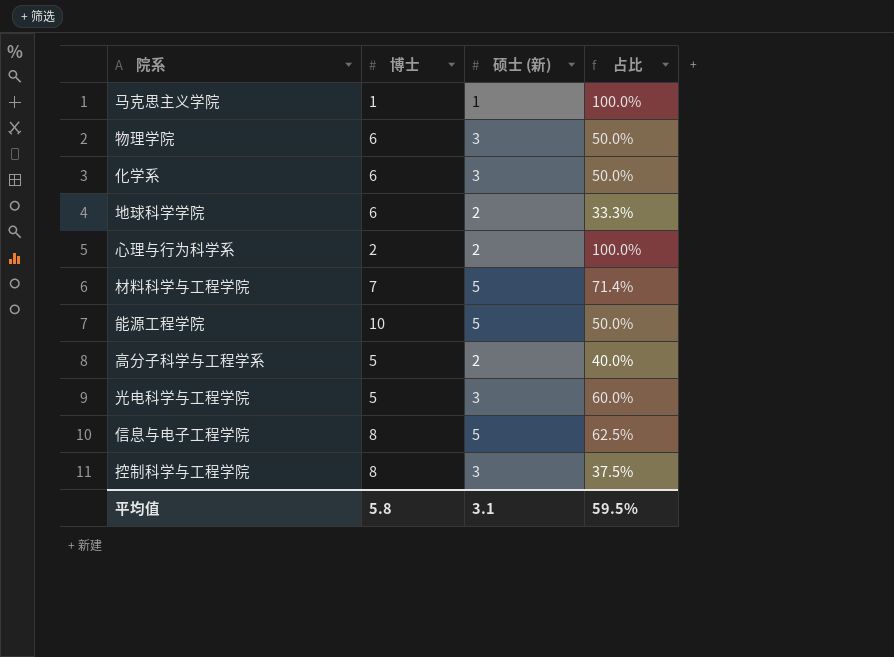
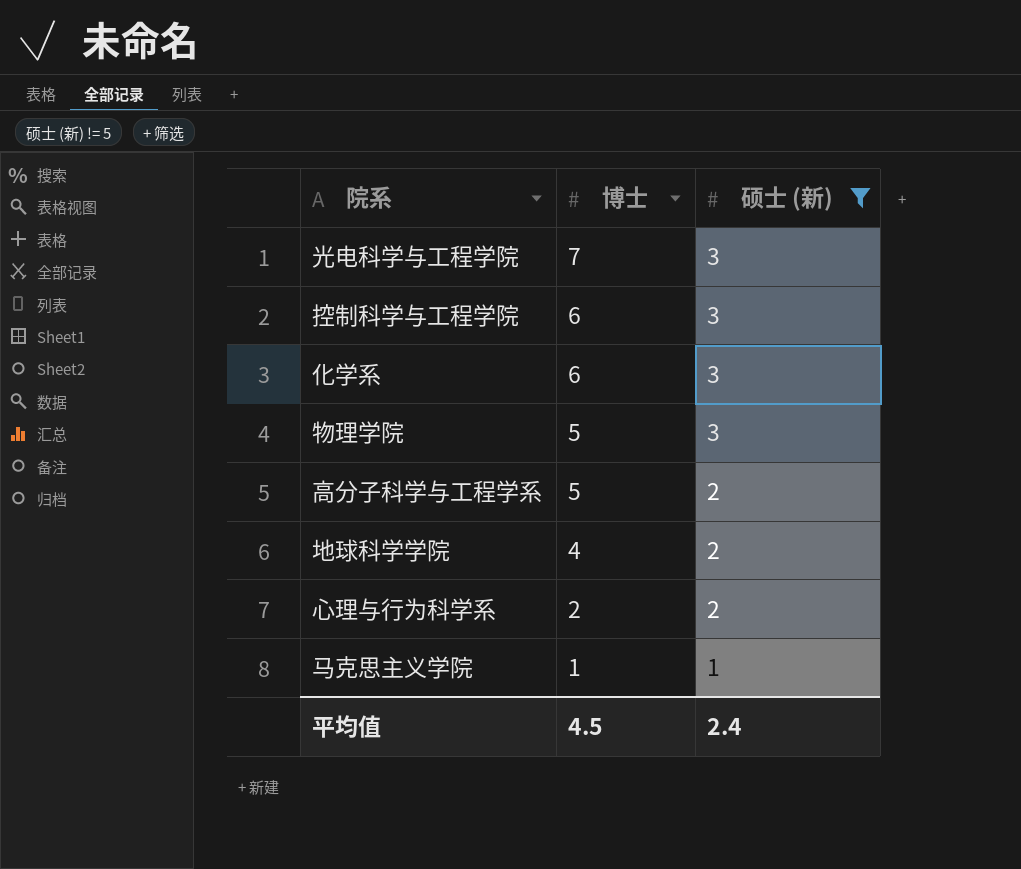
filter: none -> 硕士 (新) != 5
row order: none -> 博士 descending
column 占比 | formula: [硕士 (新)] / [博士] -> none
光电科学与工程学院 | 博士: 5 -> 7
控制科学与工程学院 | 博士: 8 -> 6
物理学院 | 博士: 6 -> 5
地球科学学院 | 博士: 6 -> 4
平均值 | 博士: 5.8 -> 4.5
平均值 | 硕士 (新): 3.1 -> 2.4

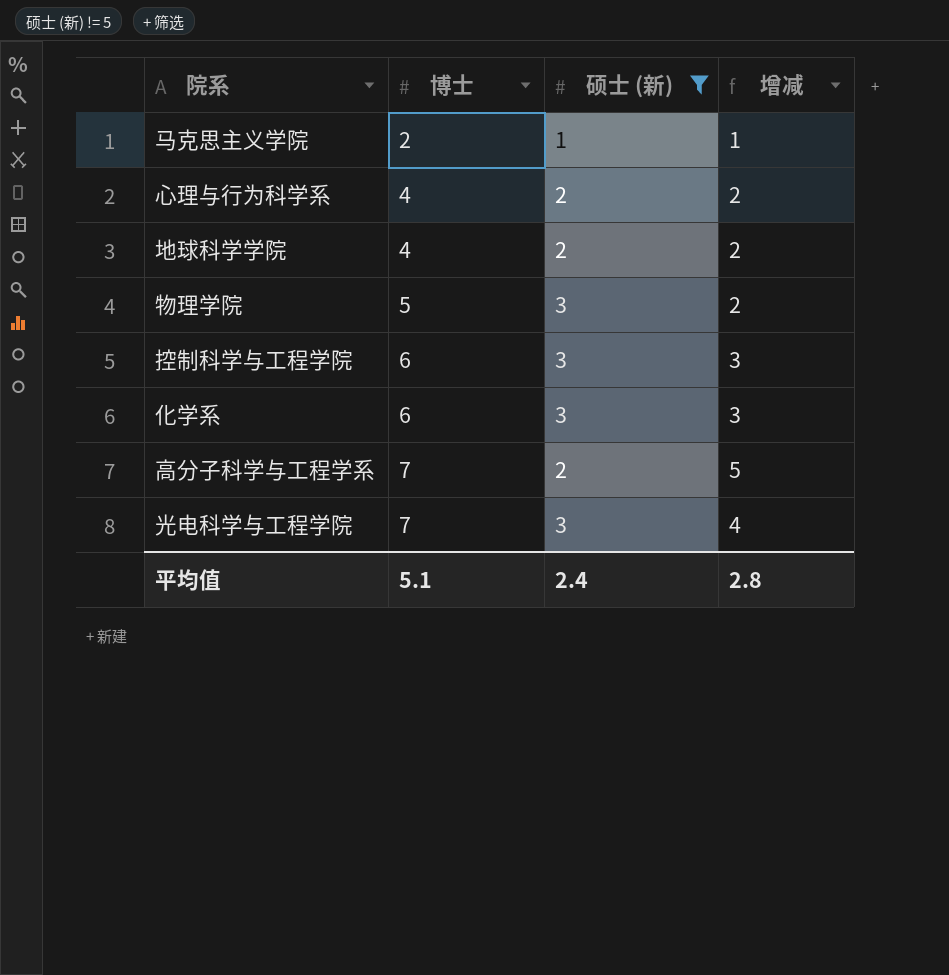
row order: 博士 descending -> 博士 ascending
column 增减 | formula: none -> [博士] - [硕士 (新)]
马克思主义学院 | 博士: 1 -> 2
心理与行为科学系 | 博士: 2 -> 4
高分子科学与工程学系 | 博士: 5 -> 7
平均值 | 博士: 4.5 -> 5.1

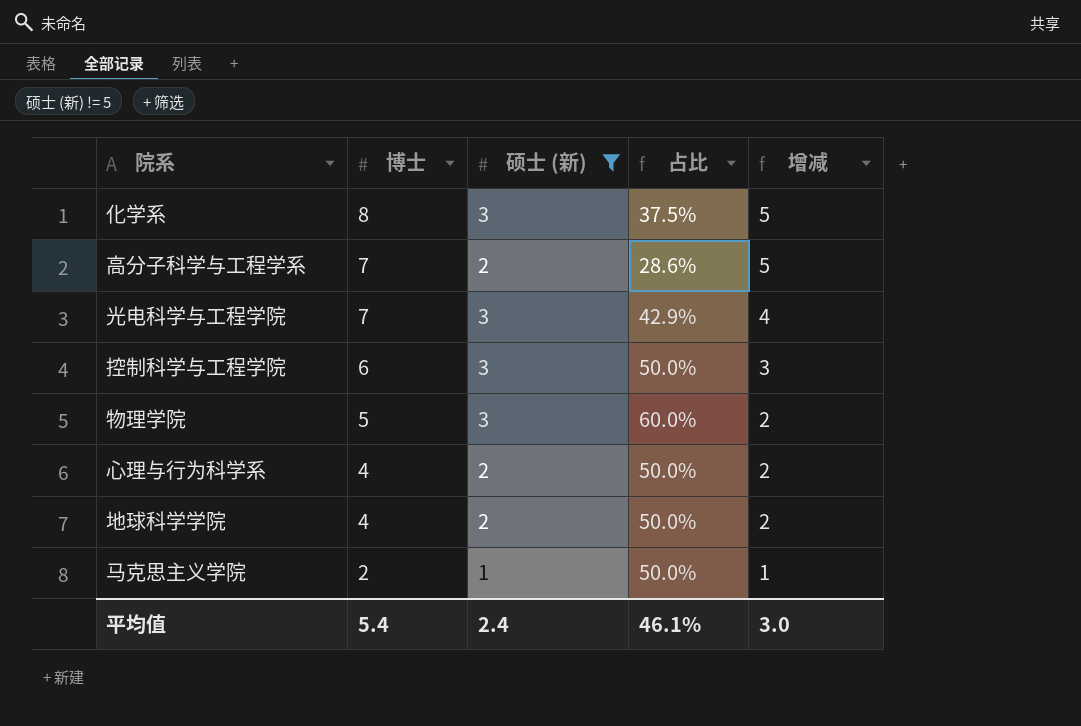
row order: 博士 ascending -> 博士 descending
column 占比 | formula: none -> [硕士 (新)] / [博士]
化学系 | 博士: 6 -> 8
化学系 | 增减: 3 -> 5
平均值 | 博士: 5.1 -> 5.4
平均值 | 增减: 2.8 -> 3.0

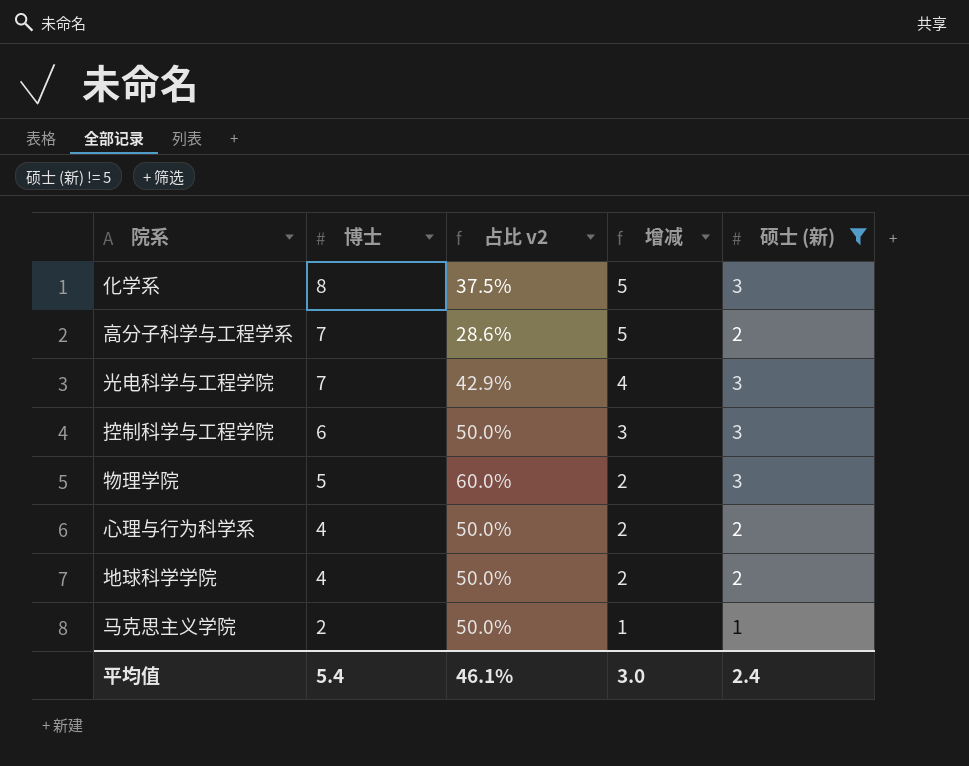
column name: 占比 -> 占比 v2
column 硕士 (新) | position: 3 -> 5

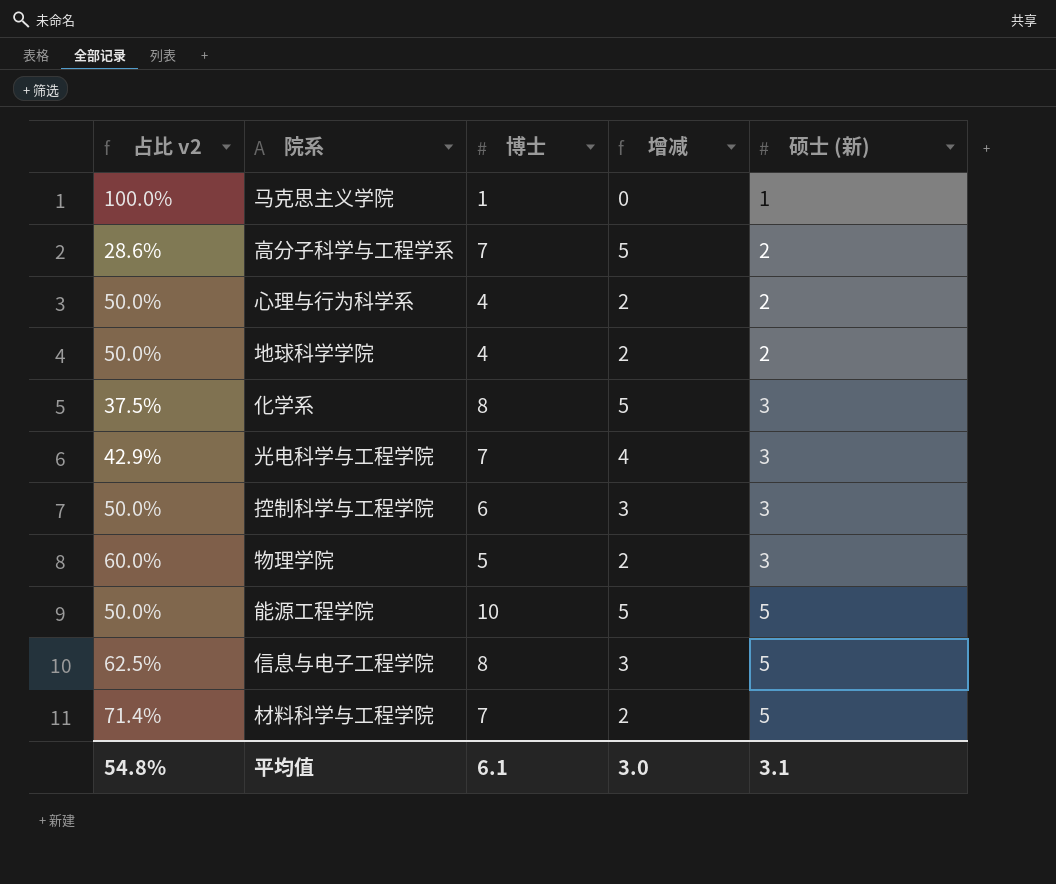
filter: 硕士 (新) != 5 -> none
row order: 博士 descending -> 硕士 (新) ascending
column 占比 v2 | position: 3 -> 1
马克思主义学院 | 占比 v2: 50.0% -> 100.0%
马克思主义学院 | 博士: 2 -> 1
马克思主义学院 | 增减: 1 -> 0
平均值 | 占比 v2: 46.1% -> 54.8%
平均值 | 博士: 5.4 -> 6.1
平均值 | 硕士 (新): 2.4 -> 3.1

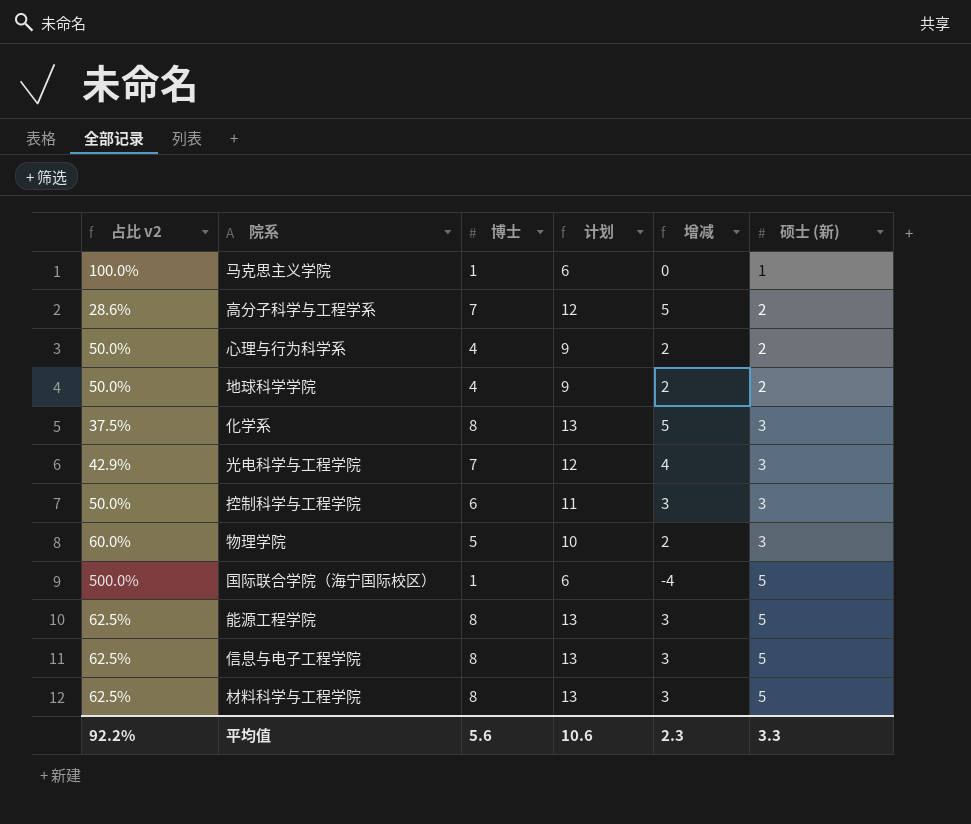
column 计划 | formula: none -> [博士] + 5
row 国际联合学院（海宁国际校区）: none -> 500.0% | 1 | 6 | -4 | 5
能源工程学院 | 占比 v2: 50.0% -> 62.5%
能源工程学院 | 博士: 10 -> 8
能源工程学院 | 增减: 5 -> 3
材料科学与工程学院 | 占比 v2: 71.4% -> 62.5%
材料科学与工程学院 | 博士: 7 -> 8
材料科学与工程学院 | 增减: 2 -> 3
平均值 | 占比 v2: 54.8% -> 92.2%
平均值 | 博士: 6.1 -> 5.6
平均值 | 增减: 3.0 -> 2.3
平均值 | 硕士 (新): 3.1 -> 3.3

